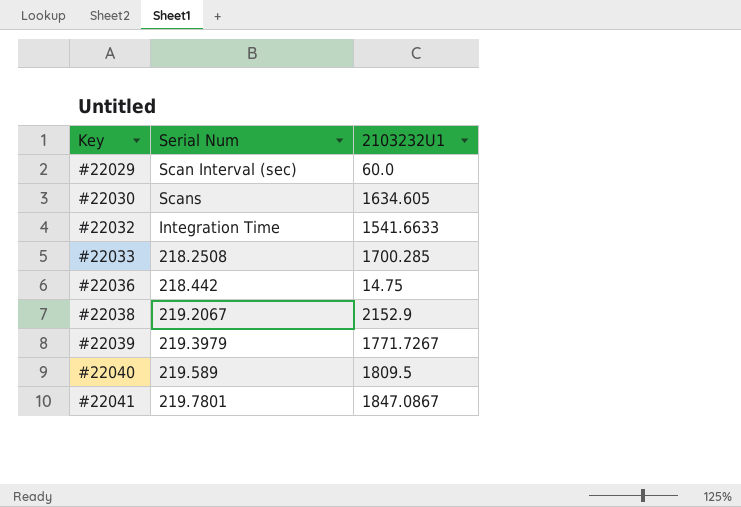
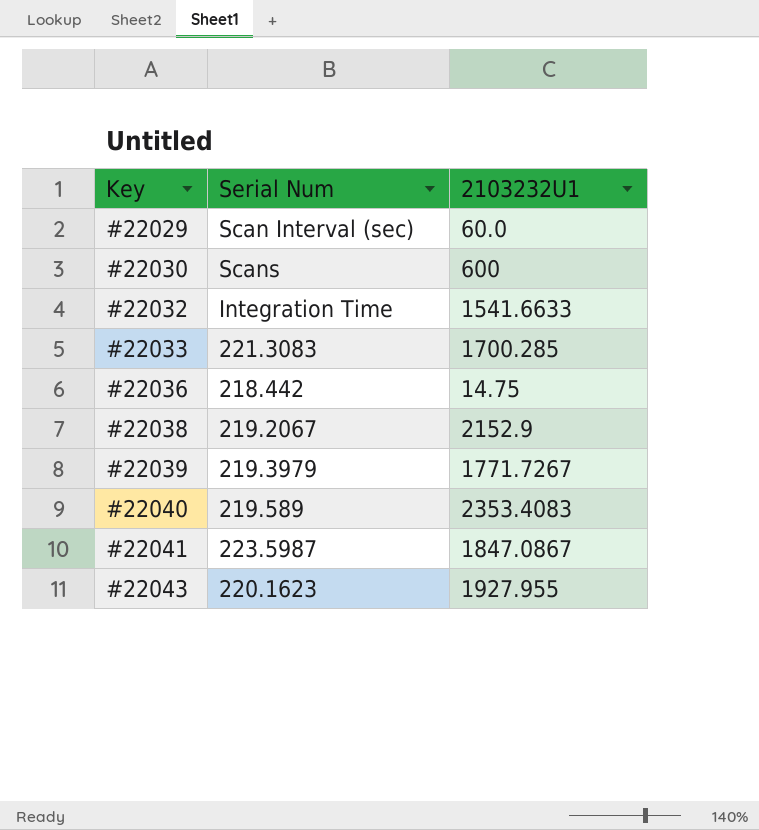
#22030 | 2103232U1: 1634.605 -> 600
#22033 | Serial Num: 218.2508 -> 221.3083
#22040 | 2103232U1: 1809.5 -> 2353.4083
#22041 | Serial Num: 219.7801 -> 223.5987
row #22043: none -> 220.1623 | 1927.955

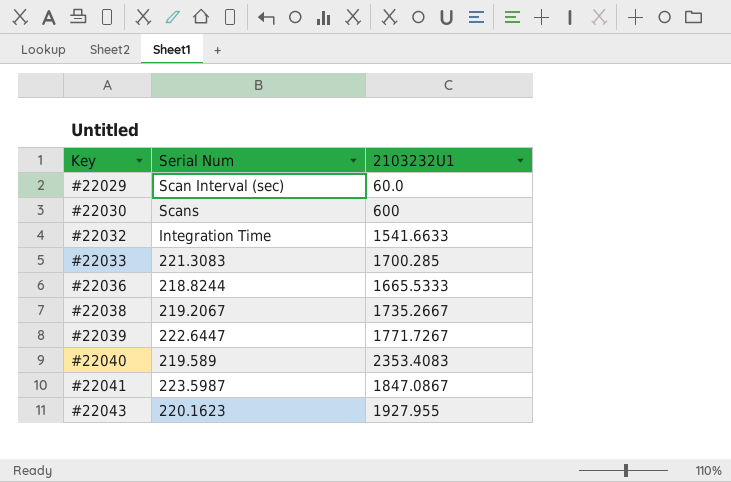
#22036 | Serial Num: 218.442 -> 218.8244
#22036 | 2103232U1: 14.75 -> 1665.5333
#22038 | 2103232U1: 2152.9 -> 1735.2667
#22039 | Serial Num: 219.3979 -> 222.6447

